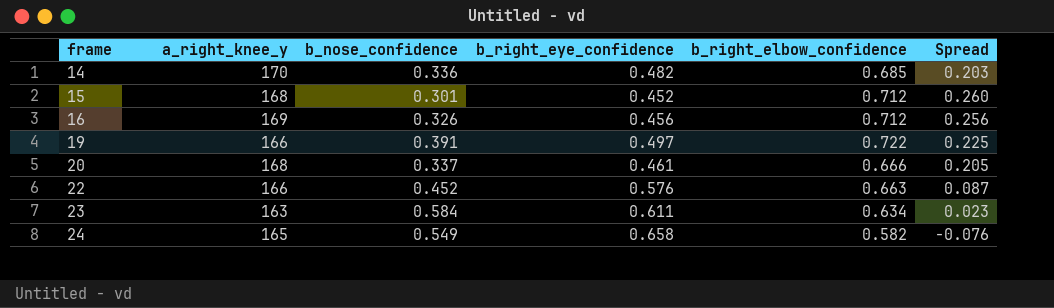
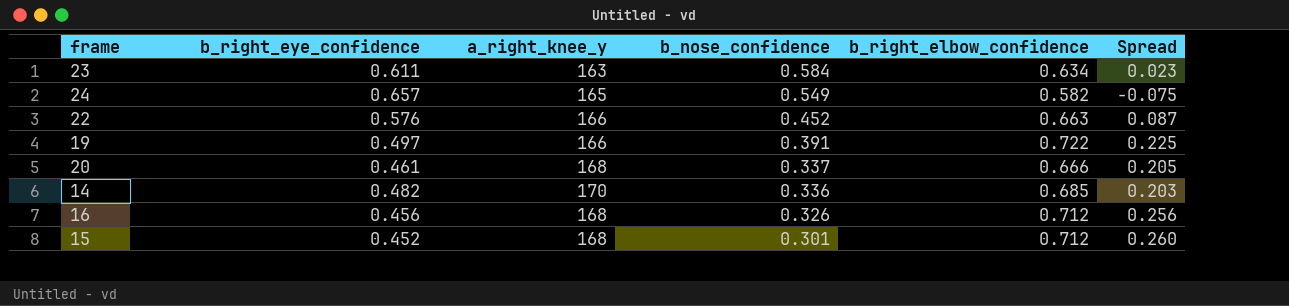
row order: frame ascending -> b_nose_confidence descending
column b_right_eye_confidence | position: 4 -> 2
24 | b_right_eye_confidence: 0.658 -> 0.657
24 | Spread: -0.076 -> -0.075
16 | a_right_knee_y: 169 -> 168

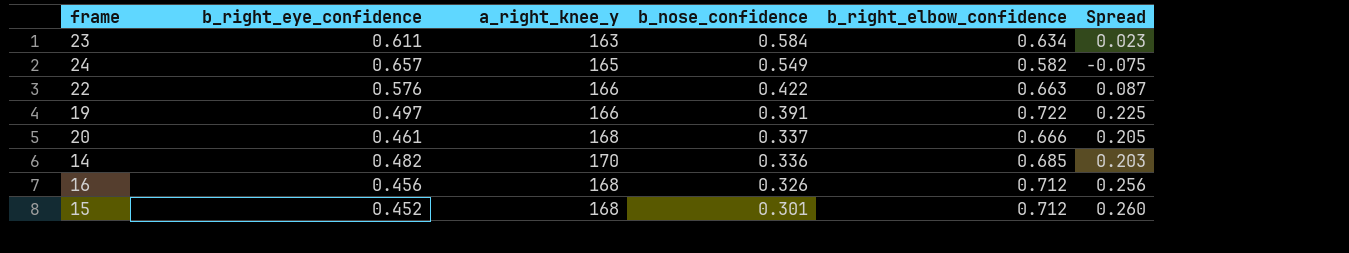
22 | b_nose_confidence: 0.452 -> 0.422

